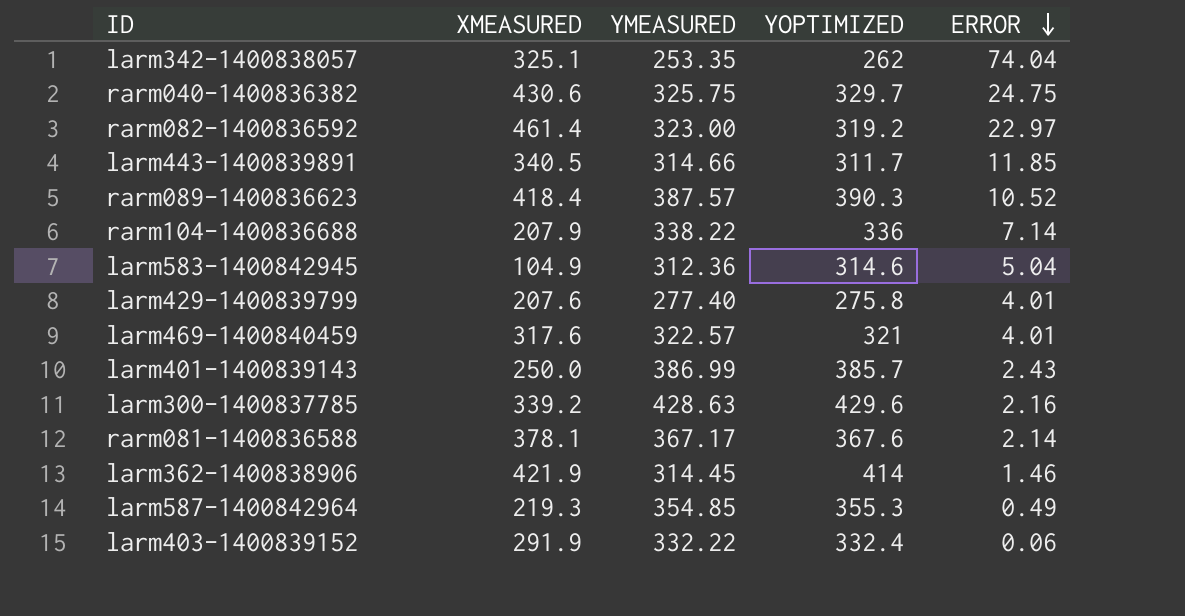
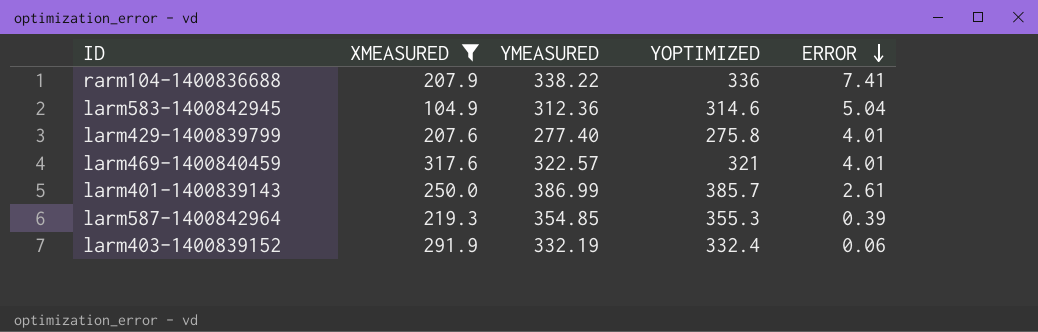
filter: none -> XMEASURED <= 317.6
rarm104-1400836688 | ERROR: 7.14 -> 7.41
larm401-1400839143 | ERROR: 2.43 -> 2.61
larm587-1400842964 | ERROR: 0.49 -> 0.39
larm403-1400839152 | YMEASURED: 332.22 -> 332.19

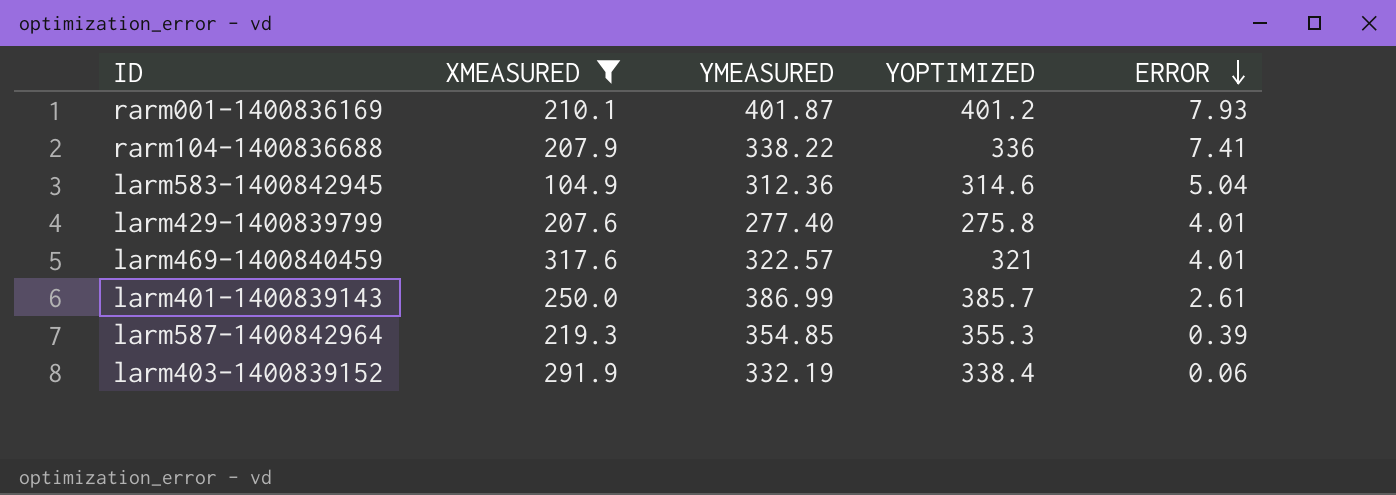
row rarm001-1400836169: none -> 210.1 | 401.87 | 401.2 | 7.93
larm403-1400839152 | YOPTIMIZED: 332.4 -> 338.4

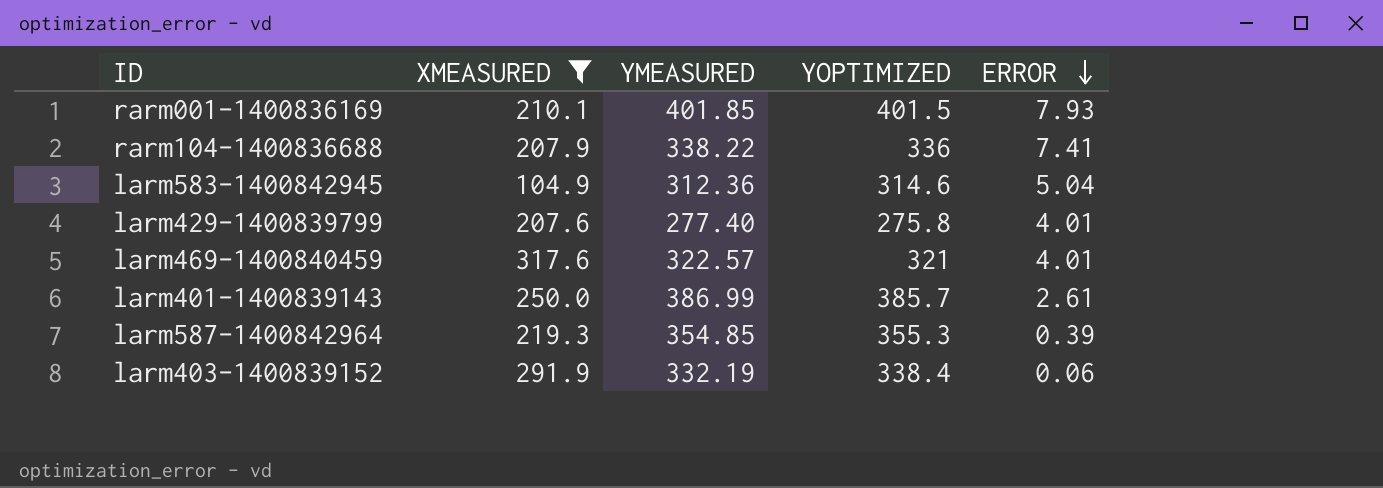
rarm001-1400836169 | YMEASURED: 401.87 -> 401.85
rarm001-1400836169 | YOPTIMIZED: 401.2 -> 401.5

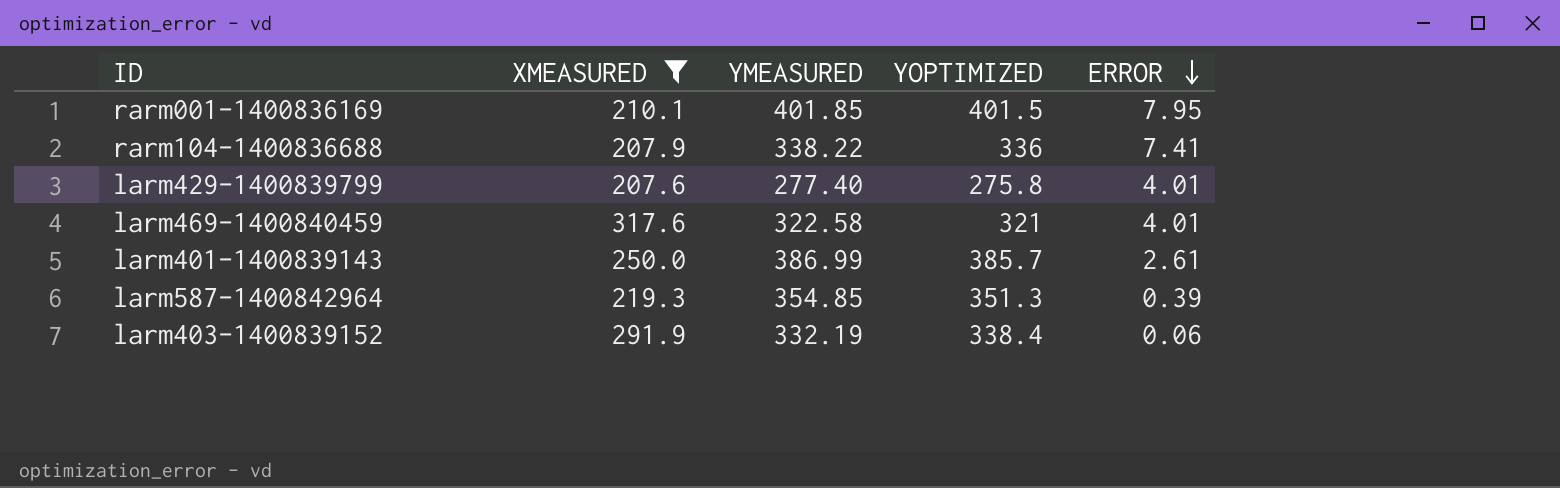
row larm583-1400842945: 104.9 | 312.36 | 314.6 | 5.04 -> none
rarm001-1400836169 | ERROR: 7.93 -> 7.95
larm469-1400840459 | YMEASURED: 322.57 -> 322.58
larm587-1400842964 | YOPTIMIZED: 355.3 -> 351.3

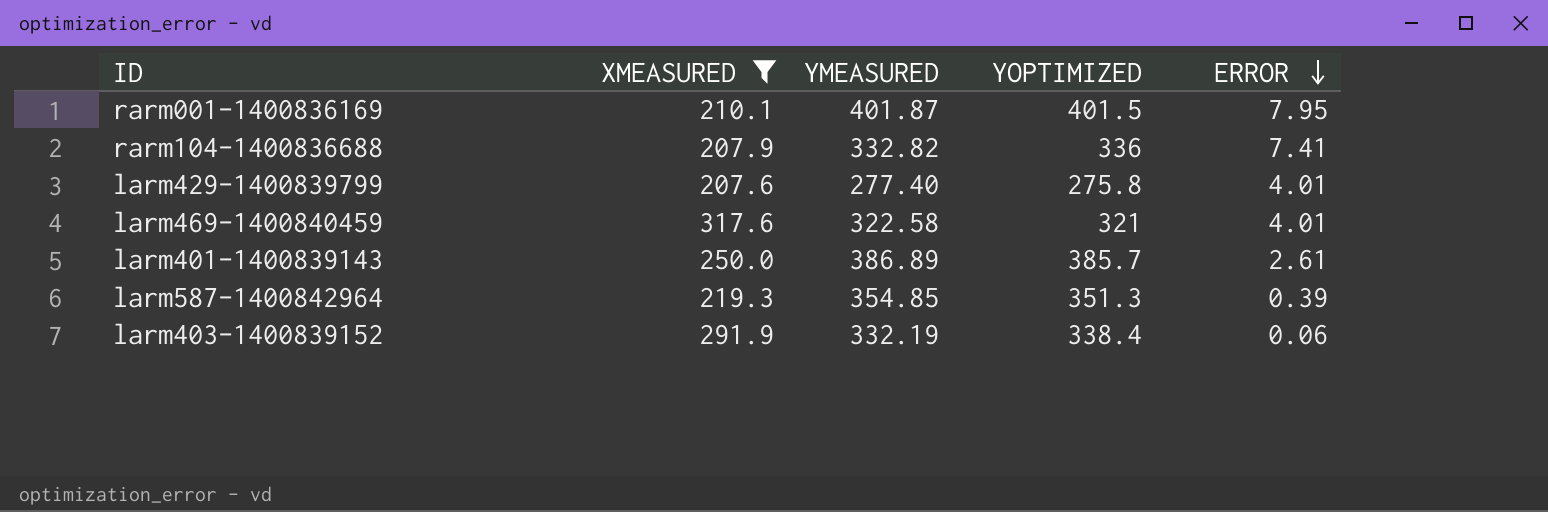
rarm001-1400836169 | YMEASURED: 401.85 -> 401.87
rarm104-1400836688 | YMEASURED: 338.22 -> 332.82
larm401-1400839143 | YMEASURED: 386.99 -> 386.89

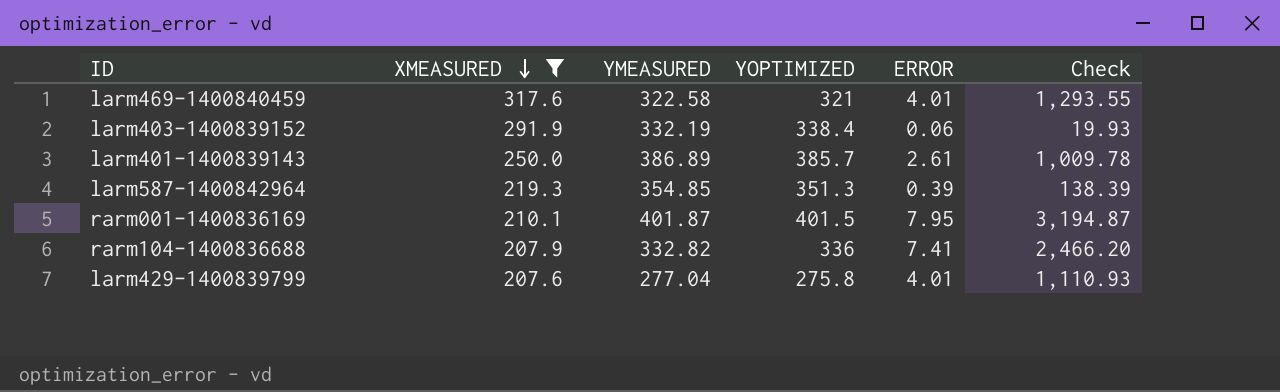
row order: ERROR descending -> XMEASURED descending
column Check | formula: none -> [YMEASURED] * [ERROR]
larm429-1400839799 | YMEASURED: 277.40 -> 277.04

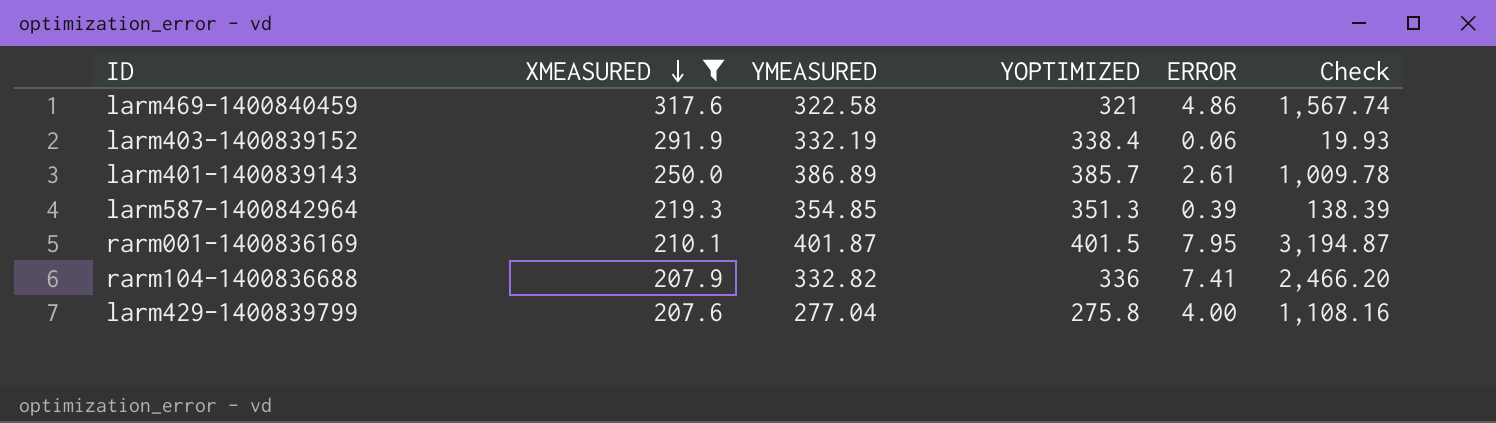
larm469-1400840459 | ERROR: 4.01 -> 4.86
larm469-1400840459 | Check: 1,293.55 -> 1,567.74
larm429-1400839799 | ERROR: 4.01 -> 4.00
larm429-1400839799 | Check: 1,110.93 -> 1,108.16

